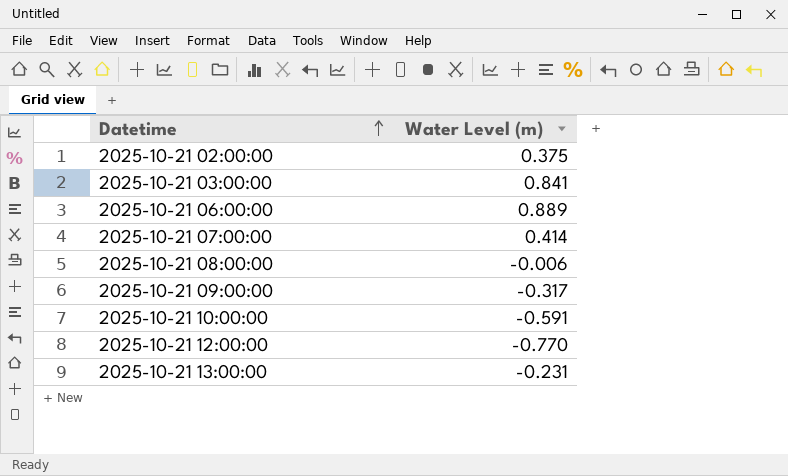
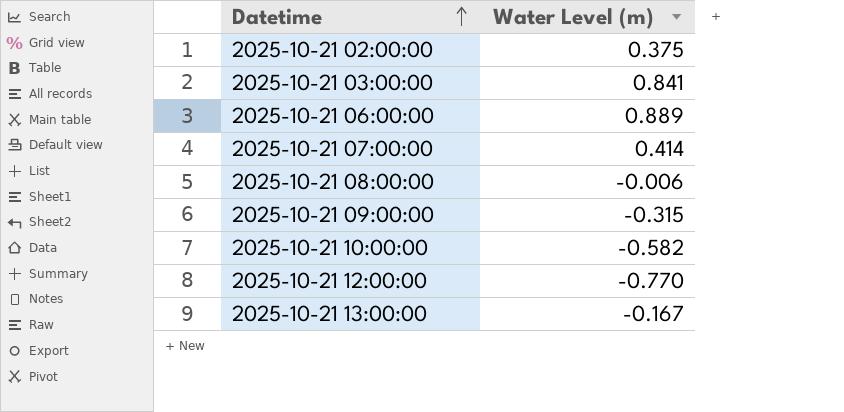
2025-10-21 09:00:00 | Water Level (m): -0.317 -> -0.315
2025-10-21 10:00:00 | Water Level (m): -0.591 -> -0.582
2025-10-21 13:00:00 | Water Level (m): -0.231 -> -0.167

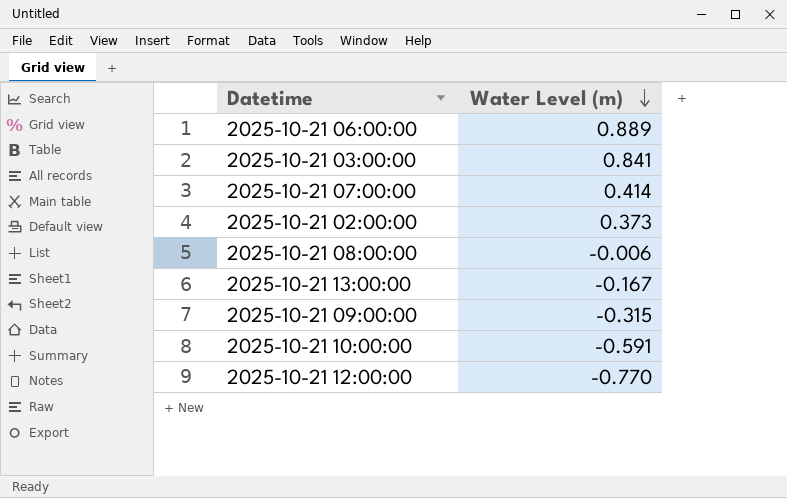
row order: Datetime ascending -> Water Level (m) descending
2025-10-21 02:00:00 | Water Level (m): 0.375 -> 0.373
2025-10-21 10:00:00 | Water Level (m): -0.582 -> -0.591

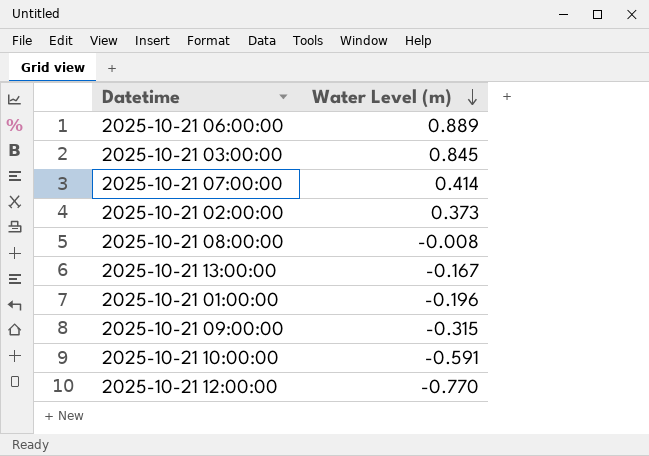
2025-10-21 03:00:00 | Water Level (m): 0.841 -> 0.845
2025-10-21 08:00:00 | Water Level (m): -0.006 -> -0.008
row 2025-10-21 01:00:00: none -> -0.196

